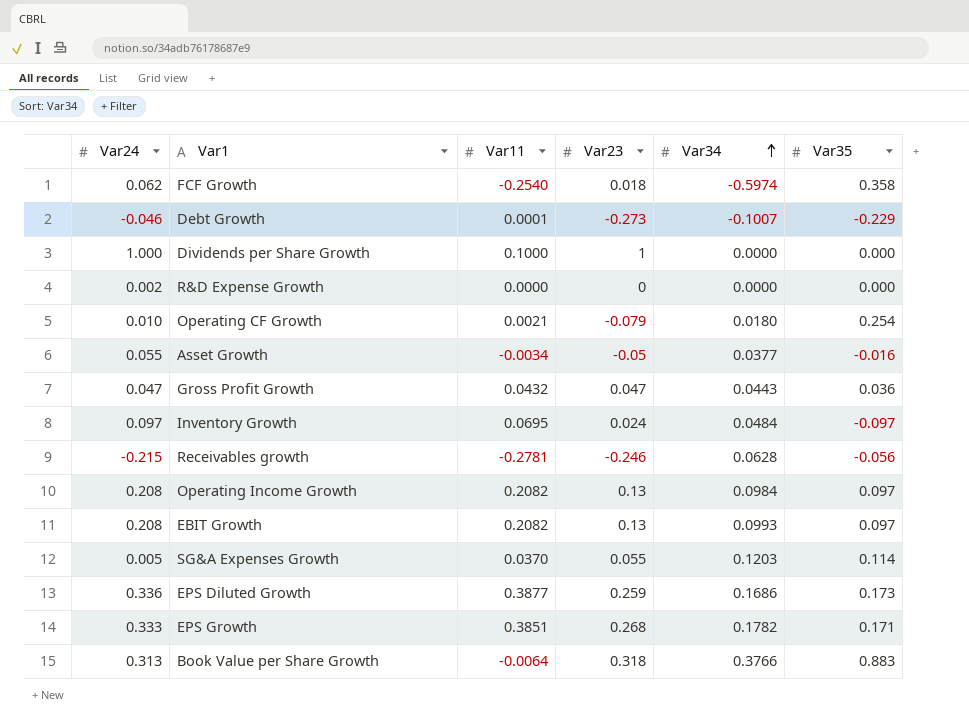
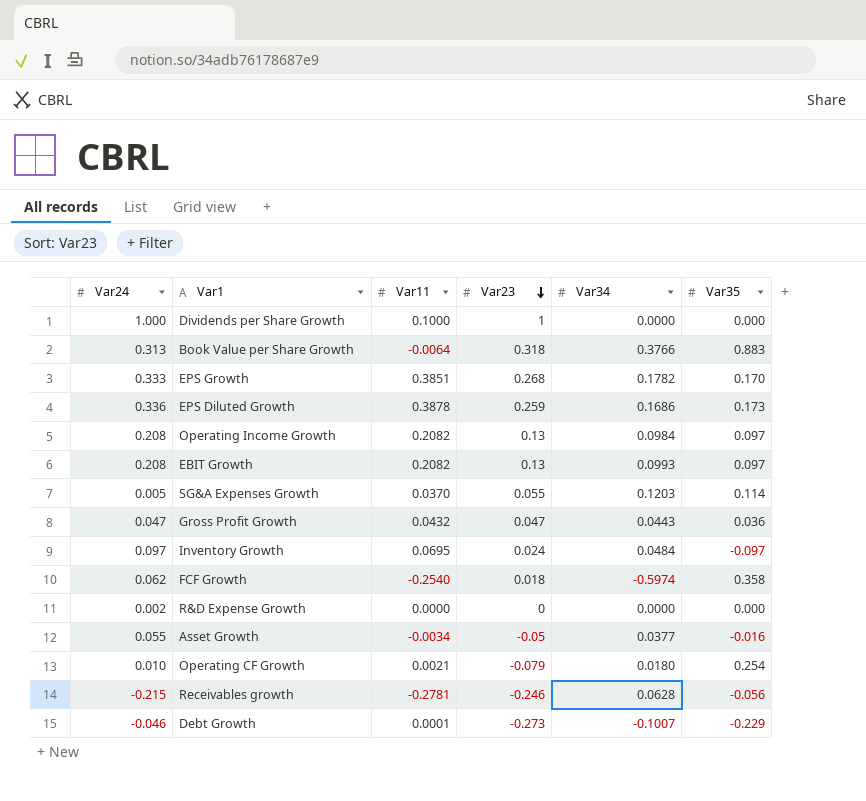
row order: Var34 ascending -> Var23 descending
EPS Growth | Var35: 0.171 -> 0.170
EPS Diluted Growth | Var11: 0.3877 -> 0.3878

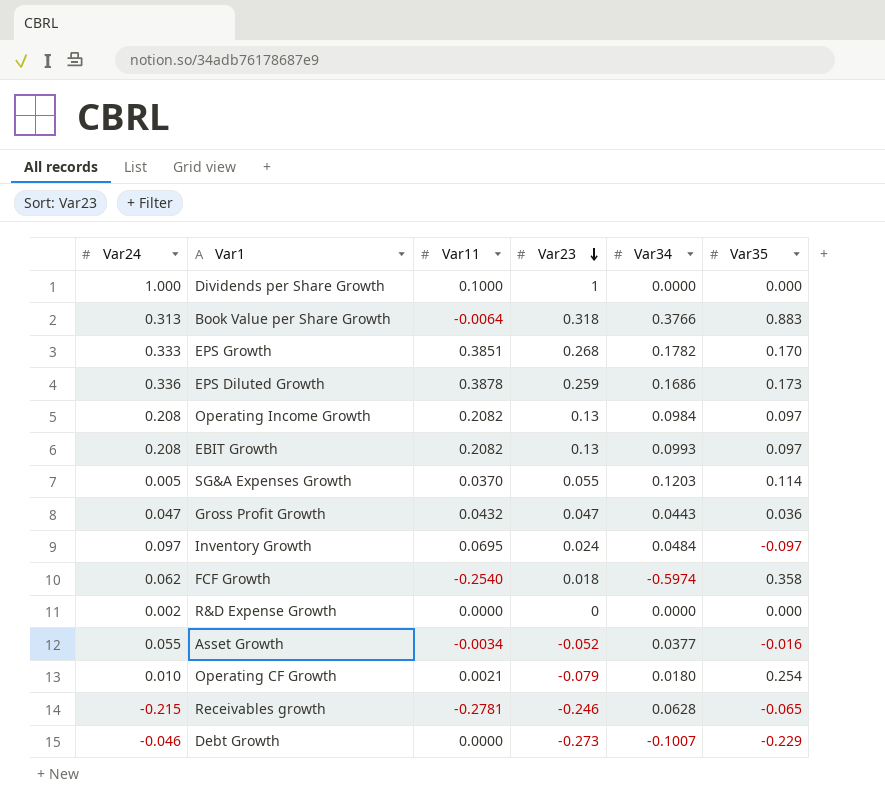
Asset Growth | Var23: -0.05 -> -0.052
Receivables growth | Var35: -0.056 -> -0.065
Debt Growth | Var11: 0.0001 -> 0.0000

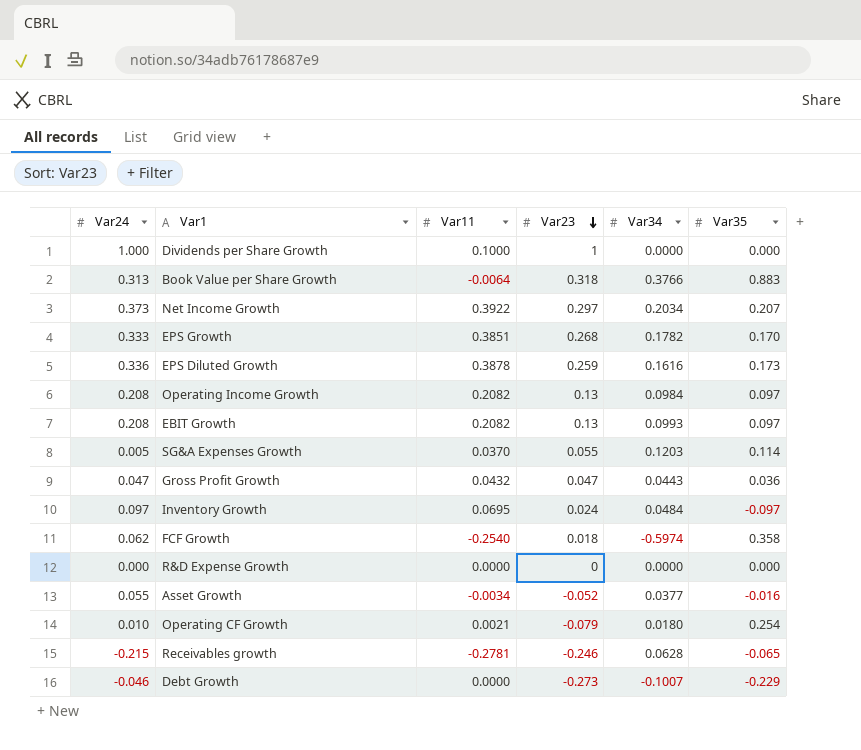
row Net Income Growth: none -> 0.373 | 0.3922 | 0.297 | 0.2034 | 0.207
EPS Diluted Growth | Var34: 0.1686 -> 0.1616
R&D Expense Growth | Var24: 0.002 -> 0.000

